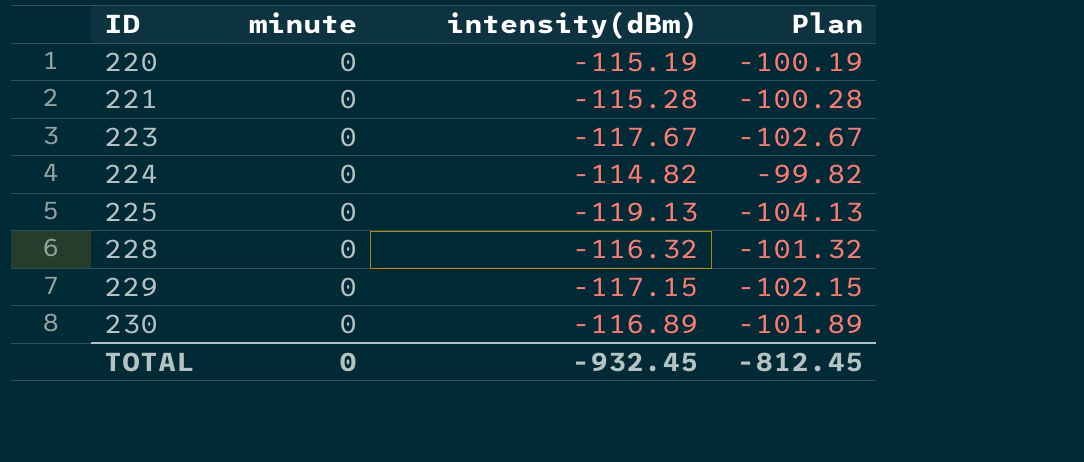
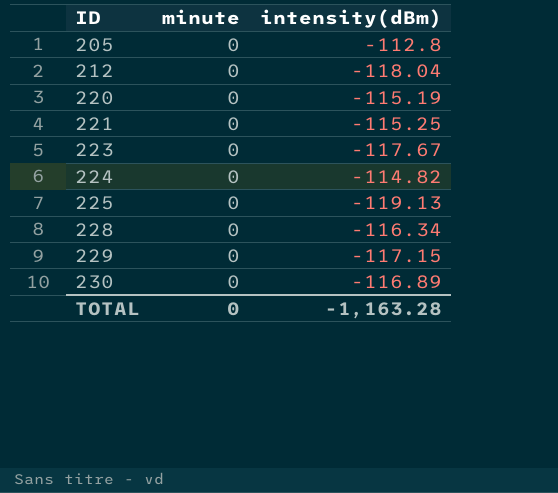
column Plan | formula: [intensity(dBm)] + 15 -> none
row 205: none -> 0 | -112.8
row 212: none -> 0 | -118.04
221 | intensity(dBm): -115.28 -> -115.25
228 | intensity(dBm): -116.32 -> -116.34
TOTAL | intensity(dBm): -932.45 -> -1,163.28

